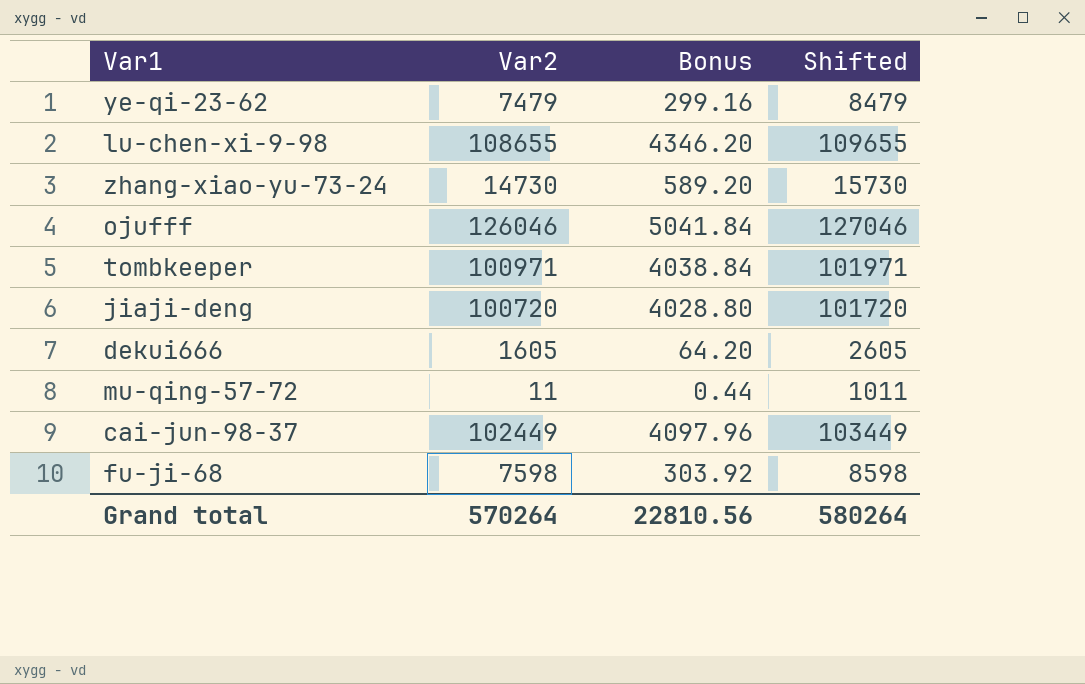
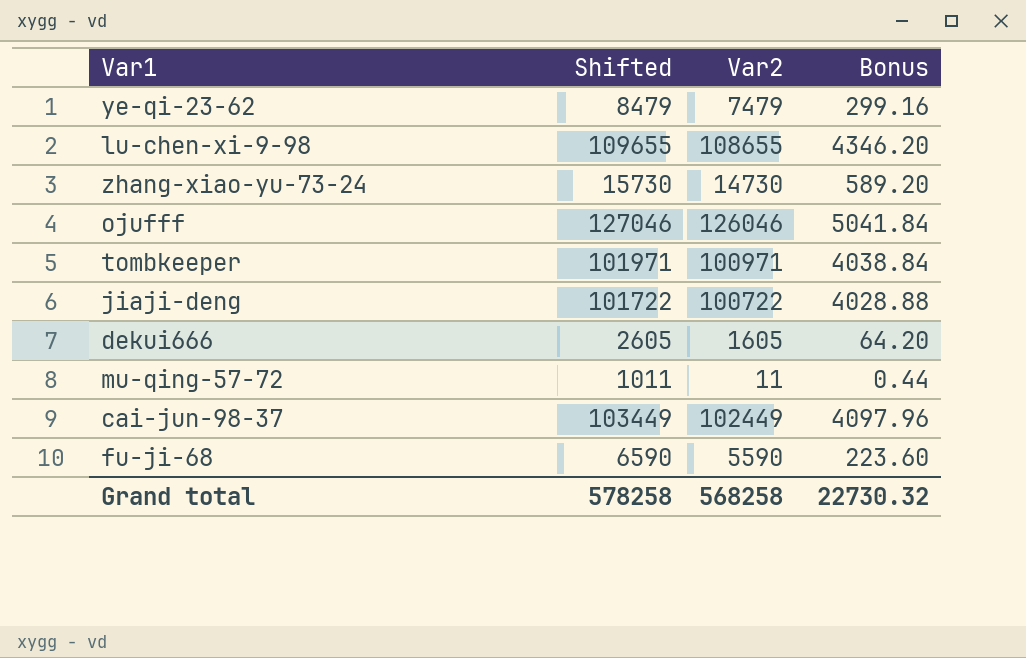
column Shifted | position: 4 -> 2
jiaji-deng | Shifted: 101720 -> 101722
jiaji-deng | Var2: 100720 -> 100722
jiaji-deng | Bonus: 4028.80 -> 4028.88
fu-ji-68 | Shifted: 8598 -> 6590
fu-ji-68 | Var2: 7598 -> 5590
fu-ji-68 | Bonus: 303.92 -> 223.60
Grand total | Shifted: 580264 -> 578258
Grand total | Var2: 570264 -> 568258
Grand total | Bonus: 22810.56 -> 22730.32

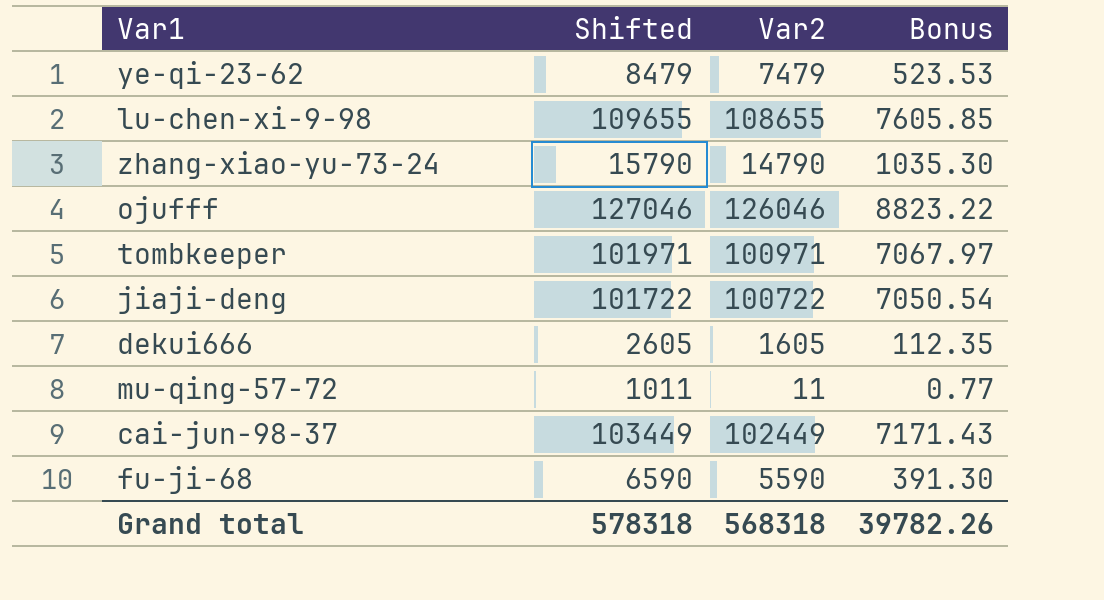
column Bonus | formula: [Var2] * 0.04 -> [Var2] * 0.07
zhang-xiao-yu-73-24 | Shifted: 15730 -> 15790
zhang-xiao-yu-73-24 | Var2: 14730 -> 14790
Grand total | Shifted: 578258 -> 578318
Grand total | Var2: 568258 -> 568318
Grand total | Bonus: 22730.32 -> 39782.26

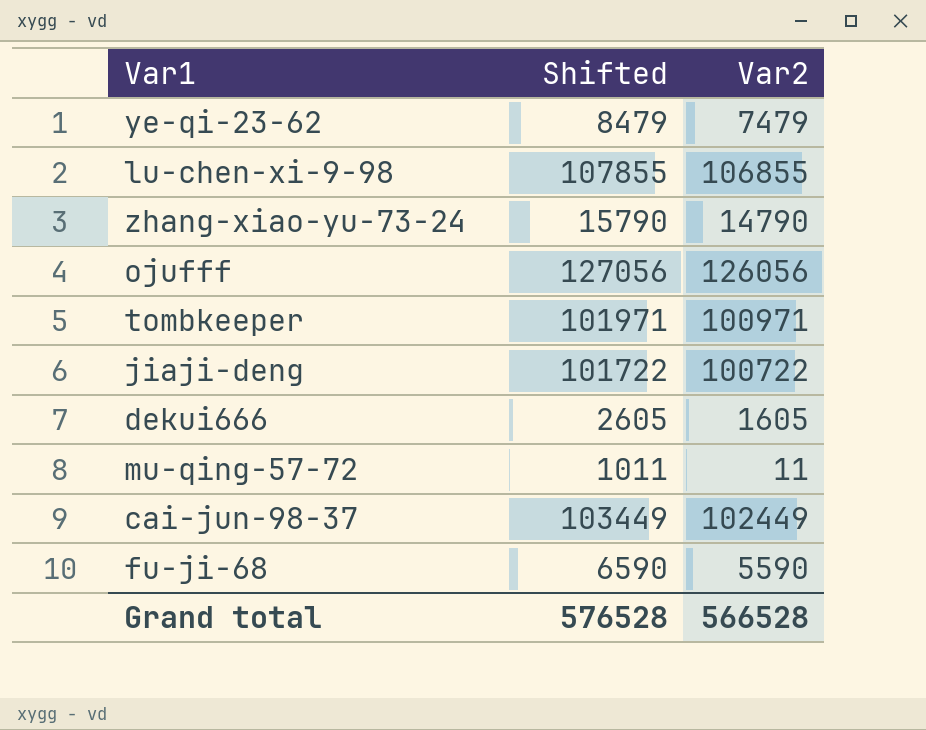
column Bonus | formula: [Var2] * 0.07 -> none
lu-chen-xi-9-98 | Shifted: 109655 -> 107855
lu-chen-xi-9-98 | Var2: 108655 -> 106855
ojufff | Shifted: 127046 -> 127056
ojufff | Var2: 126046 -> 126056
Grand total | Shifted: 578318 -> 576528
Grand total | Var2: 568318 -> 566528

